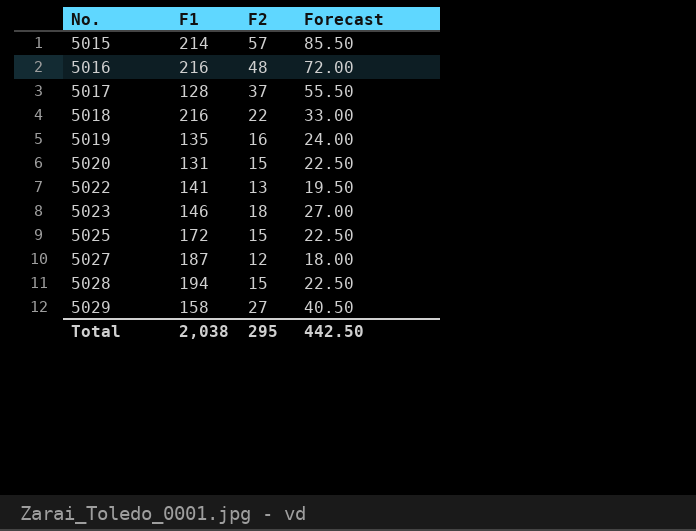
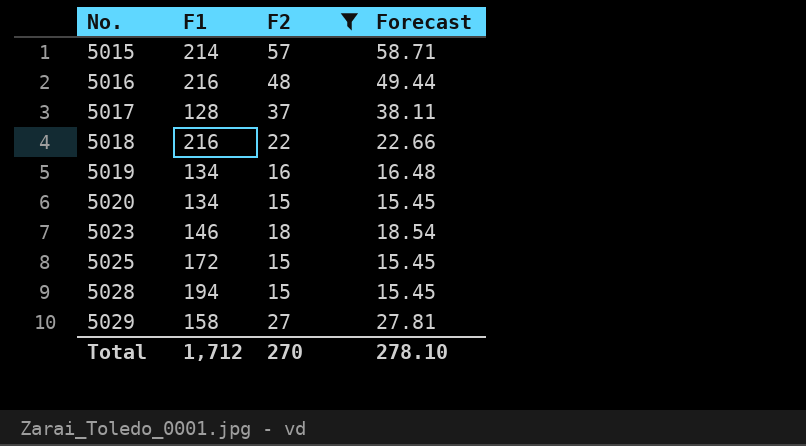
filter: none -> F2 >= 15
column Forecast | formula: [F2] * 1.5 -> [F2] * 1.03
5019 | F1: 135 -> 134
5020 | F1: 131 -> 134
Total | F1: 2,038 -> 1,712
Total | F2: 295 -> 270
Total | Forecast: 442.50 -> 278.10

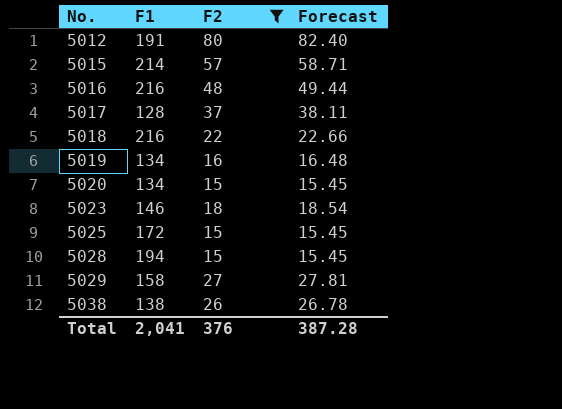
row 5012: none -> 191 | 80 | 82.40
row 5038: none -> 138 | 26 | 26.78
Total | F1: 1,712 -> 2,041
Total | F2: 270 -> 376
Total | Forecast: 278.10 -> 387.28

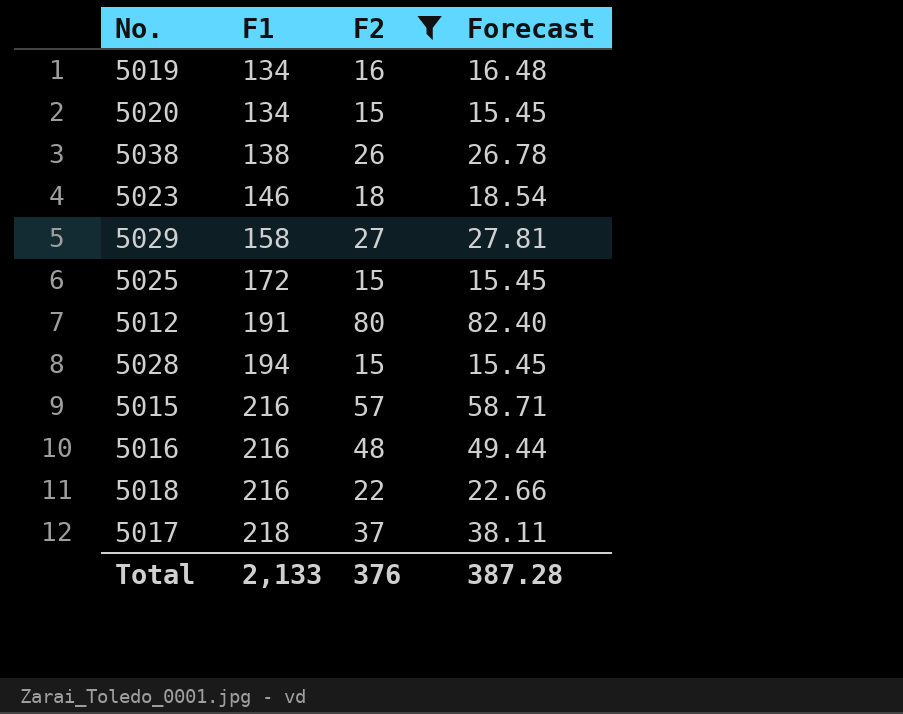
row order: No. ascending -> F1 ascending
5015 | F1: 214 -> 216
5017 | F1: 128 -> 218
Total | F1: 2,041 -> 2,133

